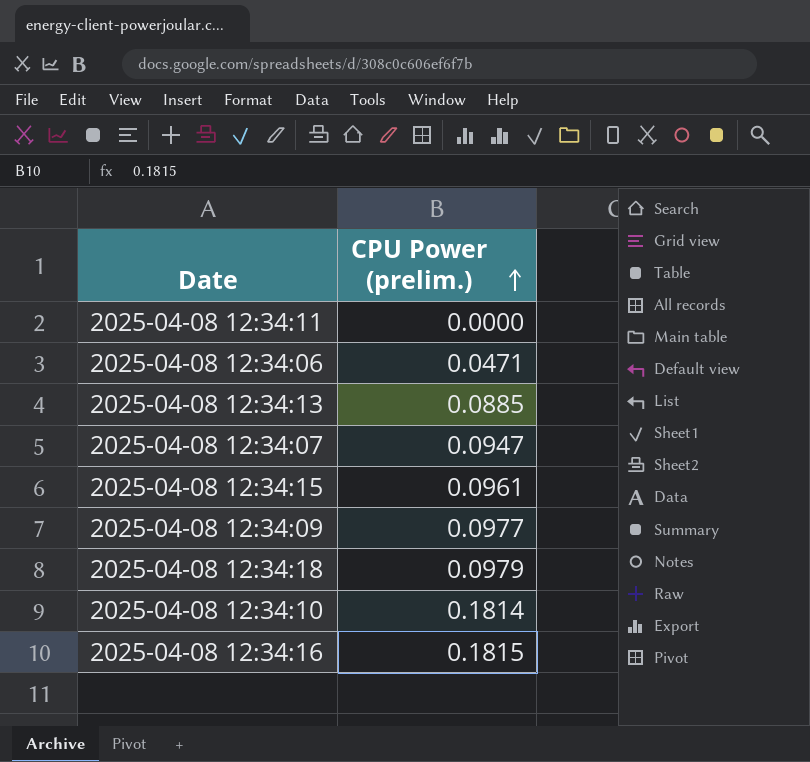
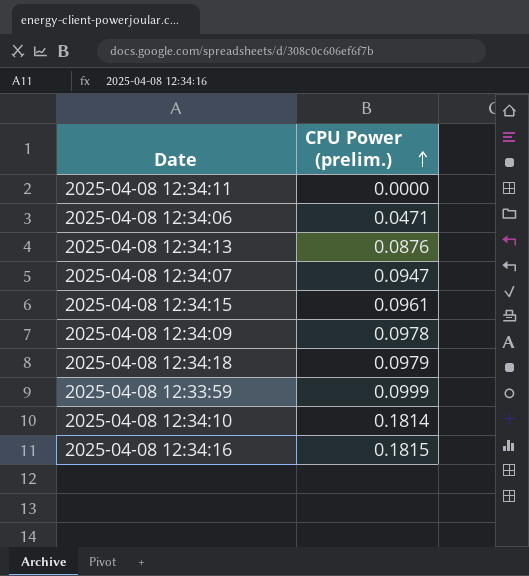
2025-04-08 12:34:13 | CPU Power (prelim.): 0.0885 -> 0.0876
2025-04-08 12:34:09 | CPU Power (prelim.): 0.0977 -> 0.0978
row 2025-04-08 12:33:59: none -> 0.0999

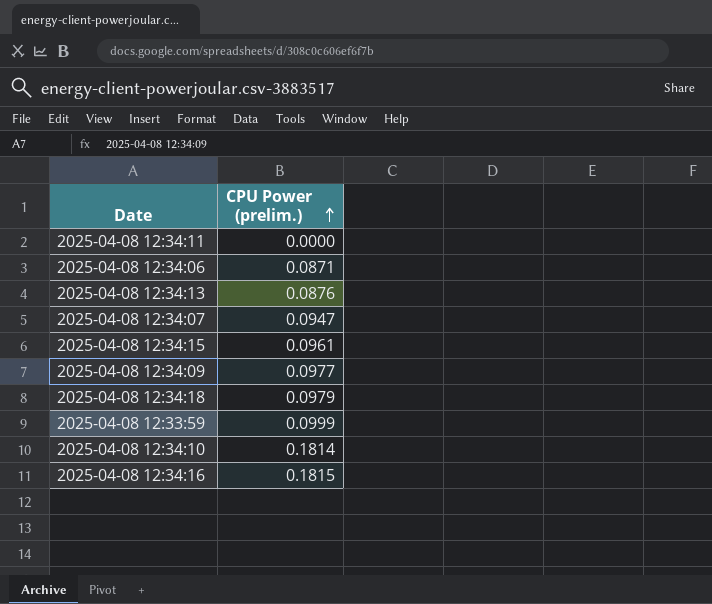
2025-04-08 12:34:06 | CPU Power (prelim.): 0.0471 -> 0.0871
2025-04-08 12:34:09 | CPU Power (prelim.): 0.0978 -> 0.0977

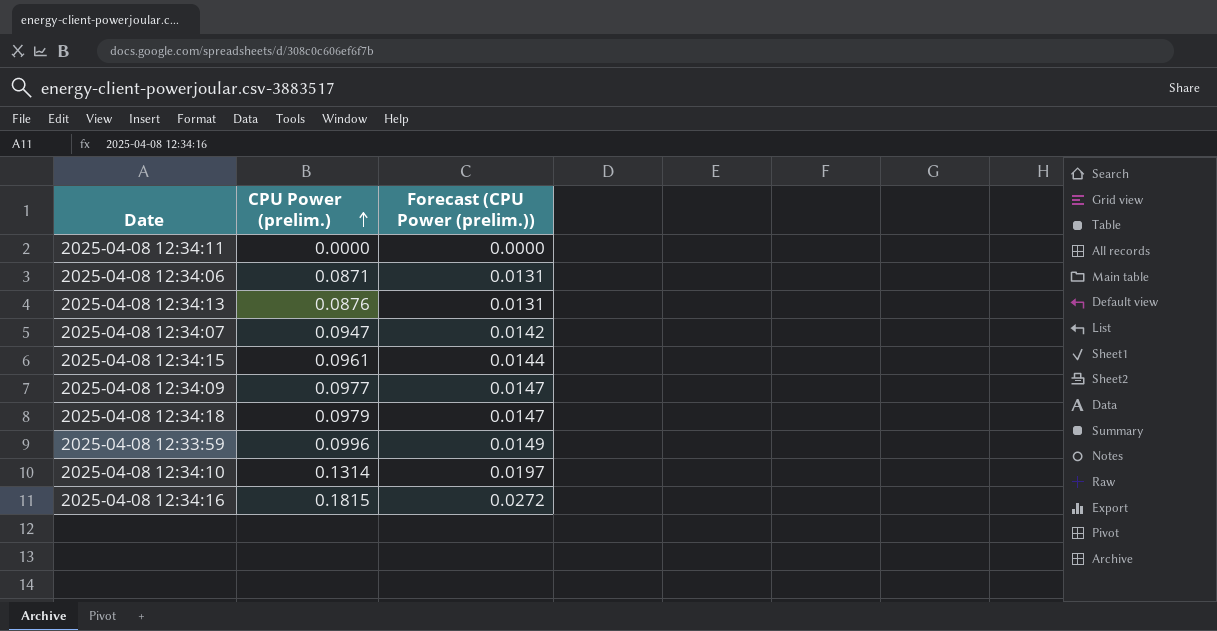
column Forecast (CPU Power (prelim.)) | formula: none -> [CPU Power (prelim.)] * 0.15
2025-04-08 12:33:59 | CPU Power (prelim.): 0.0999 -> 0.0996
2025-04-08 12:34:10 | CPU Power (prelim.): 0.1814 -> 0.1314

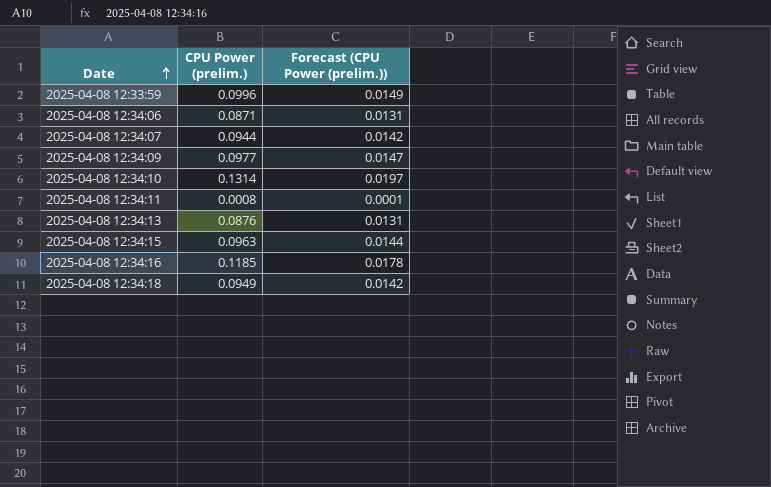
row order: CPU Power (prelim.) ascending -> Date ascending
2025-04-08 12:34:07 | CPU Power (prelim.): 0.0947 -> 0.0944
2025-04-08 12:34:11 | CPU Power (prelim.): 0.0000 -> 0.0008
2025-04-08 12:34:11 | Forecast (CPU Power (prelim.)): 0.0000 -> 0.0001
2025-04-08 12:34:15 | CPU Power (prelim.): 0.0961 -> 0.0963
2025-04-08 12:34:16 | CPU Power (prelim.): 0.1815 -> 0.1185
2025-04-08 12:34:16 | Forecast (CPU Power (prelim.)): 0.0272 -> 0.0178
2025-04-08 12:34:18 | CPU Power (prelim.): 0.0979 -> 0.0949
2025-04-08 12:34:18 | Forecast (CPU Power (prelim.)): 0.0147 -> 0.0142

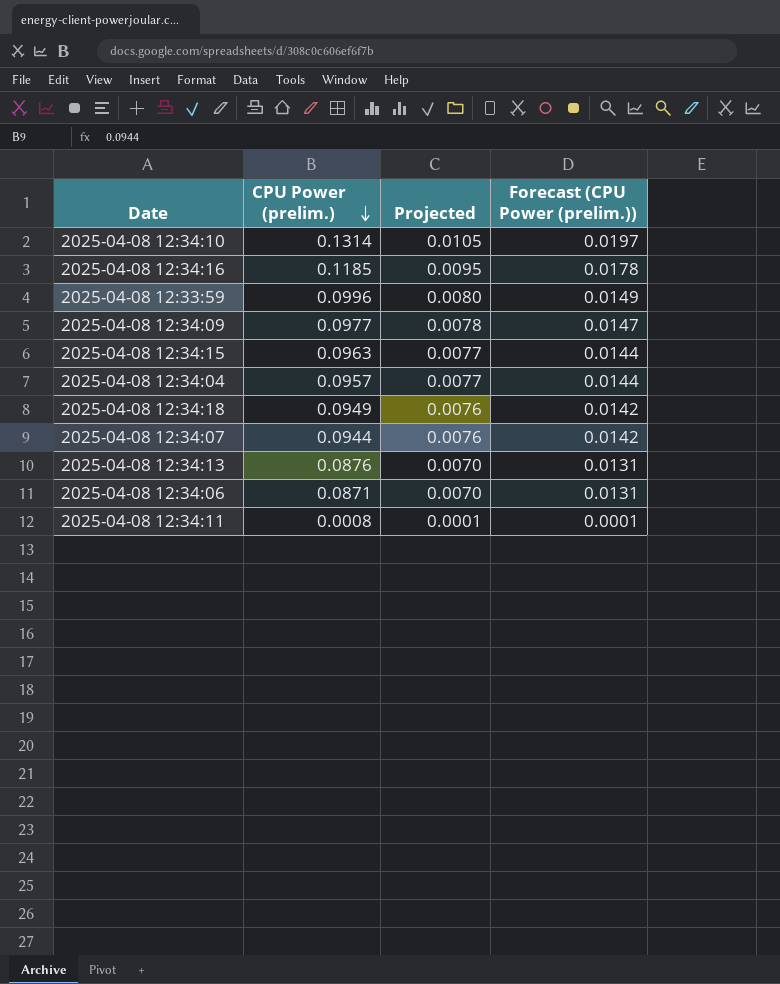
row order: Date ascending -> CPU Power (prelim.) descending
column Projected | formula: none -> [CPU Power (prelim.)] * 0.08
row 2025-04-08 12:34:04: none -> 0.0957 | 0.0077 | 0.0144

